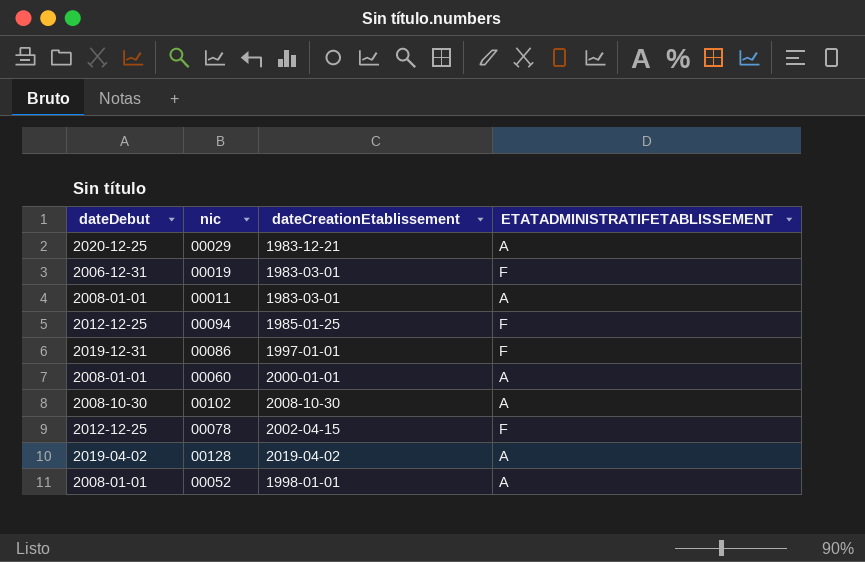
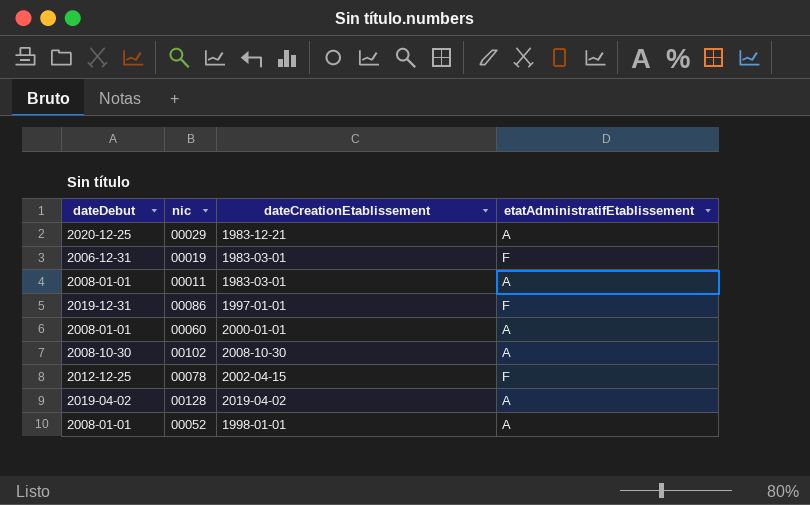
column name: ETATADMINISTRATIFETABLISSEMENT -> etatAdministratifEtablissement
row 00094: 2012-12-25 | 1985-01-25 | F -> none

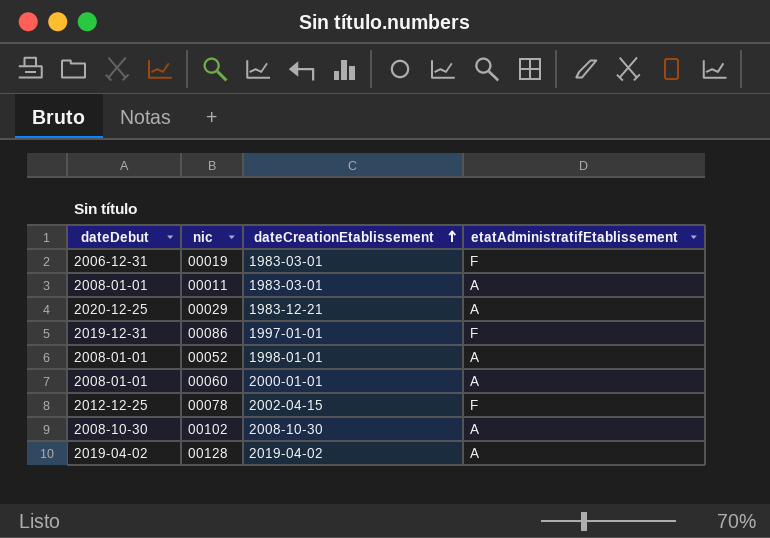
row order: none -> dateCreationEtablissement ascending

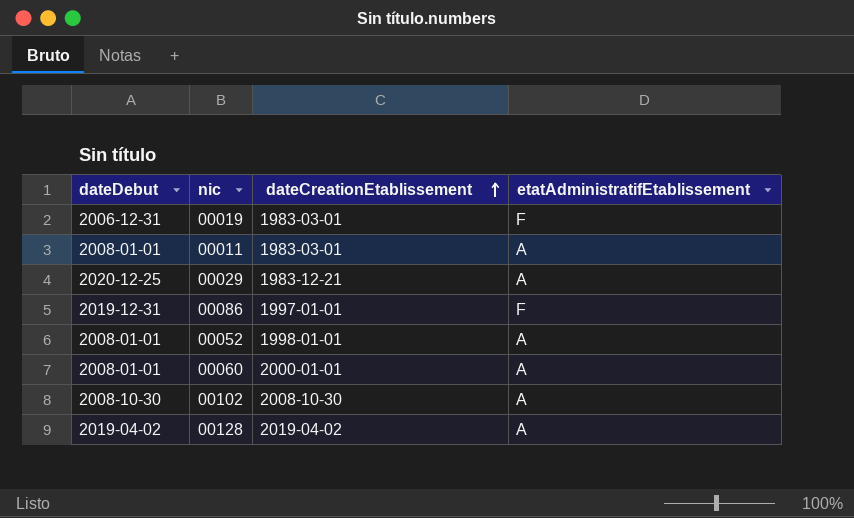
row 00078: 2012-12-25 | 2002-04-15 | F -> none

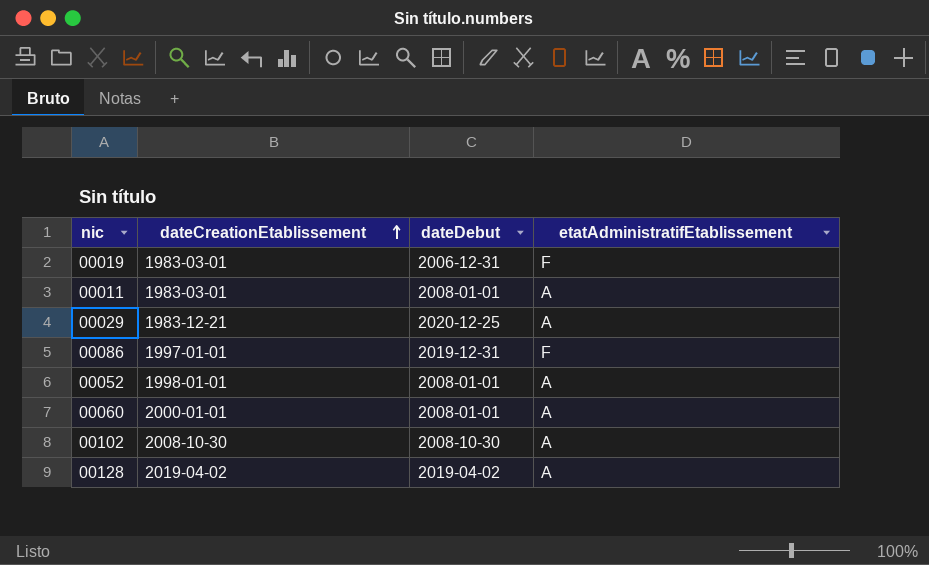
column dateDebut | position: 1 -> 3

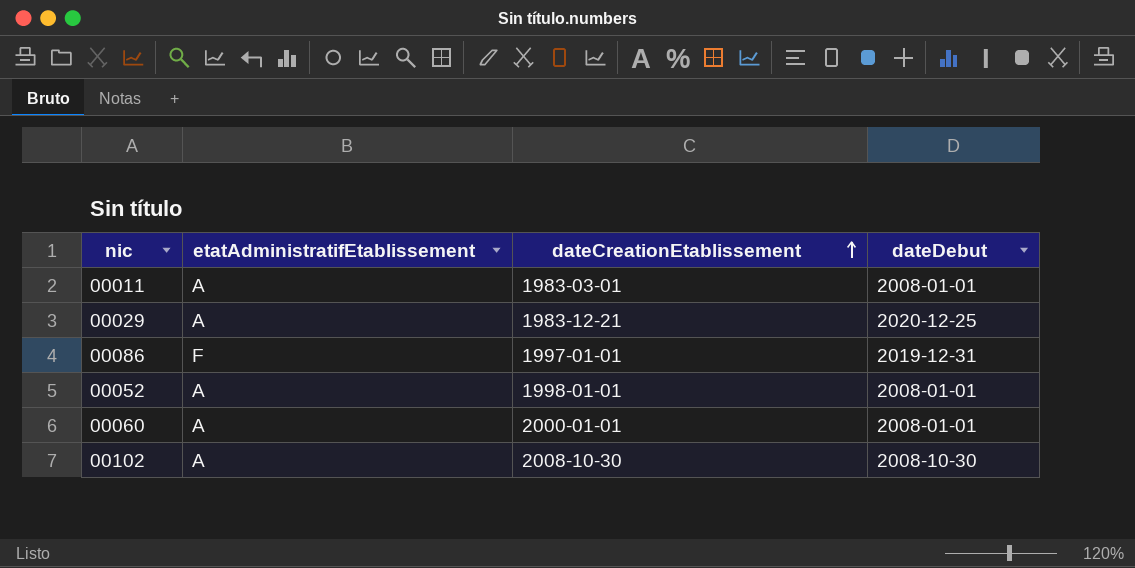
column etatAdministratifEtablissement | position: 4 -> 2
row 00019: 1983-03-01 | 2006-12-31 | F -> none
row 00128: 2019-04-02 | 2019-04-02 | A -> none

